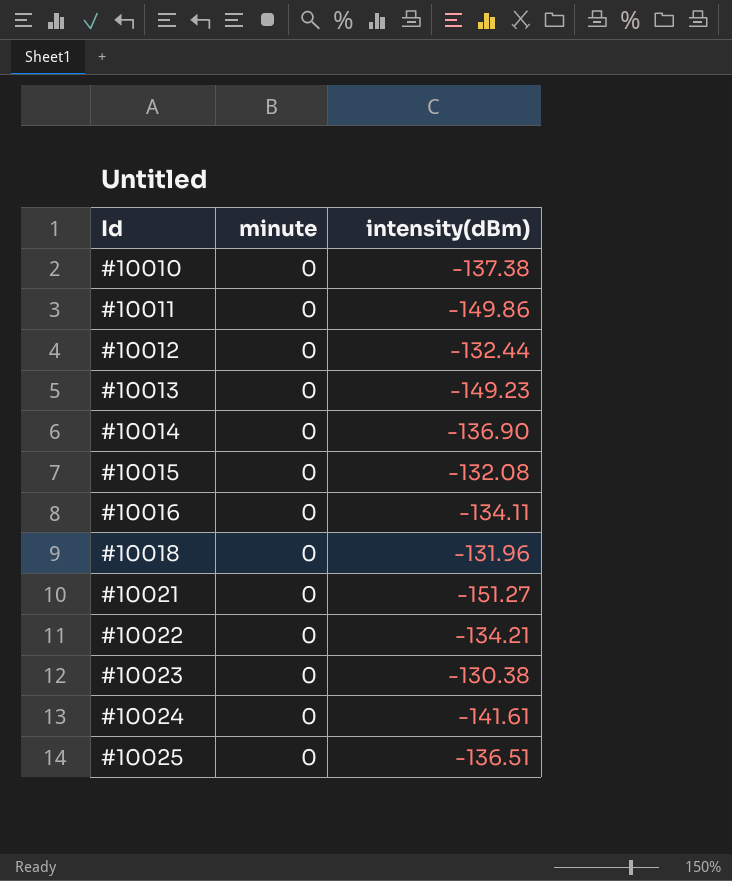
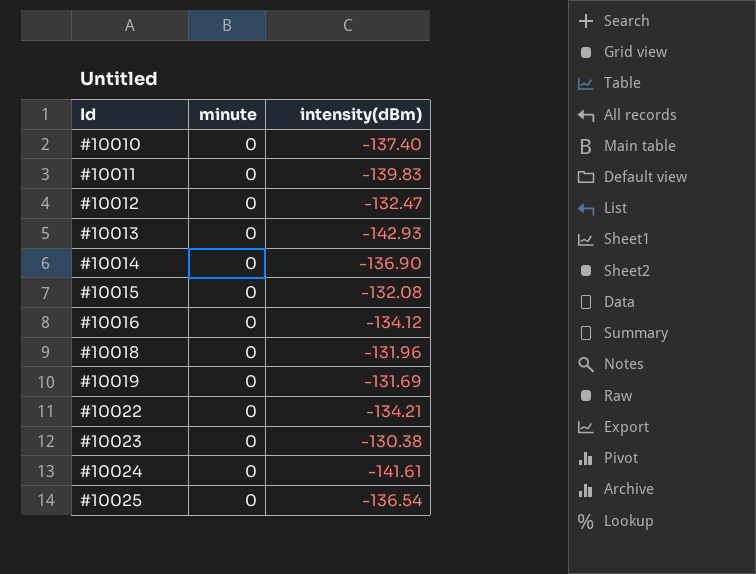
row #10021: 0 | -151.27 -> none
#10010 | intensity(dBm): -137.38 -> -137.40
#10011 | intensity(dBm): -149.86 -> -139.83
#10012 | intensity(dBm): -132.44 -> -132.47
#10013 | intensity(dBm): -149.23 -> -142.93
#10016 | intensity(dBm): -134.11 -> -134.12
row #10019: none -> 0 | -131.69
#10025 | intensity(dBm): -136.51 -> -136.54

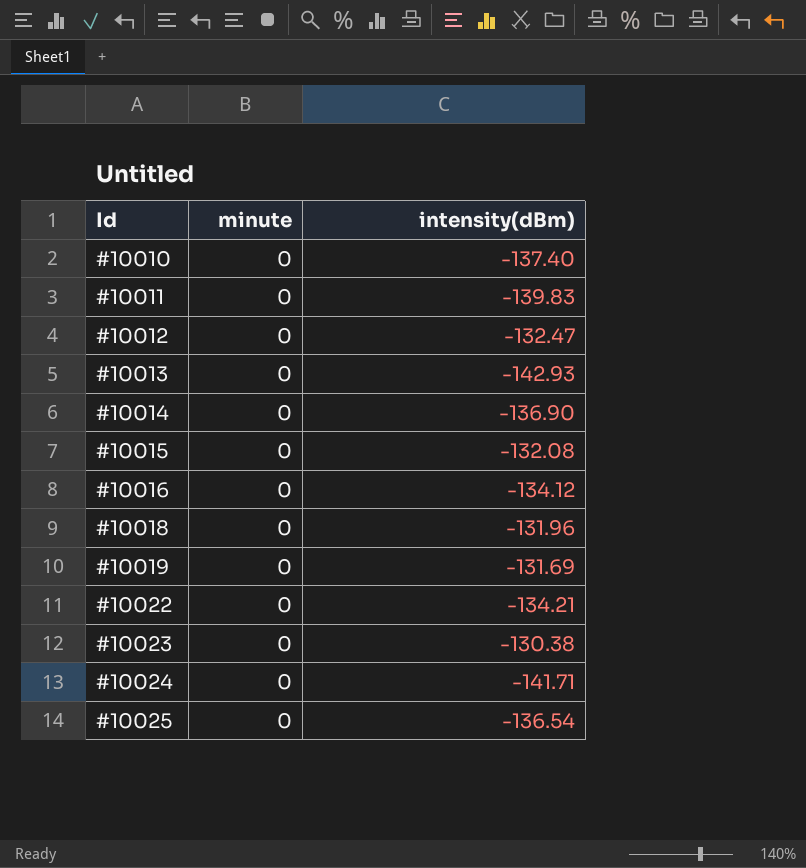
#10024 | intensity(dBm): -141.61 -> -141.71

